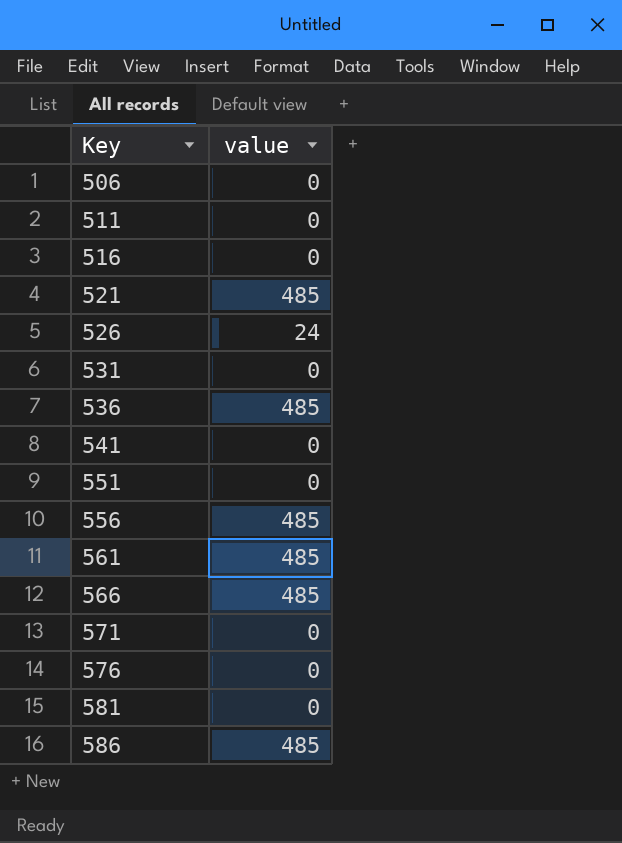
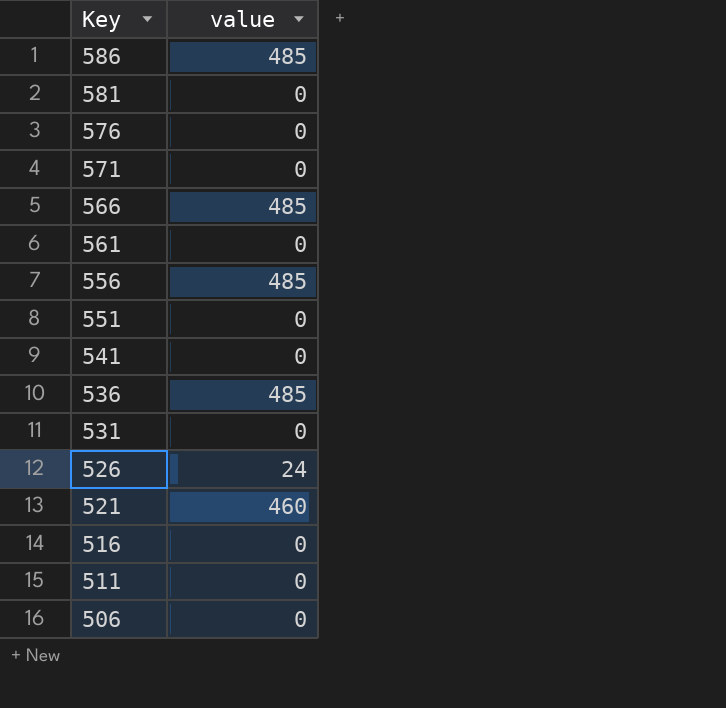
row order: Key ascending -> Key descending
561 | value: 485 -> 0
521 | value: 485 -> 460

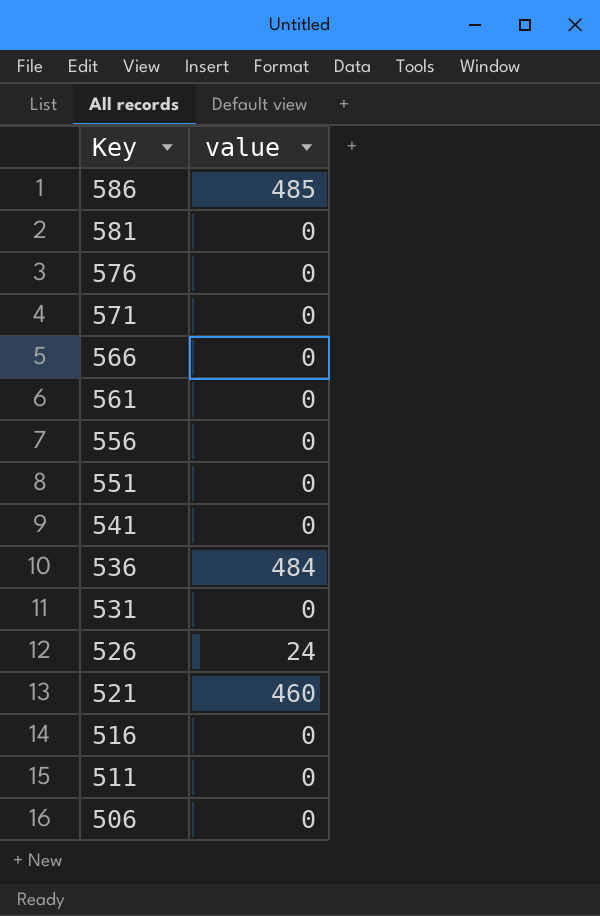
566 | value: 485 -> 0
556 | value: 485 -> 0
536 | value: 485 -> 484

